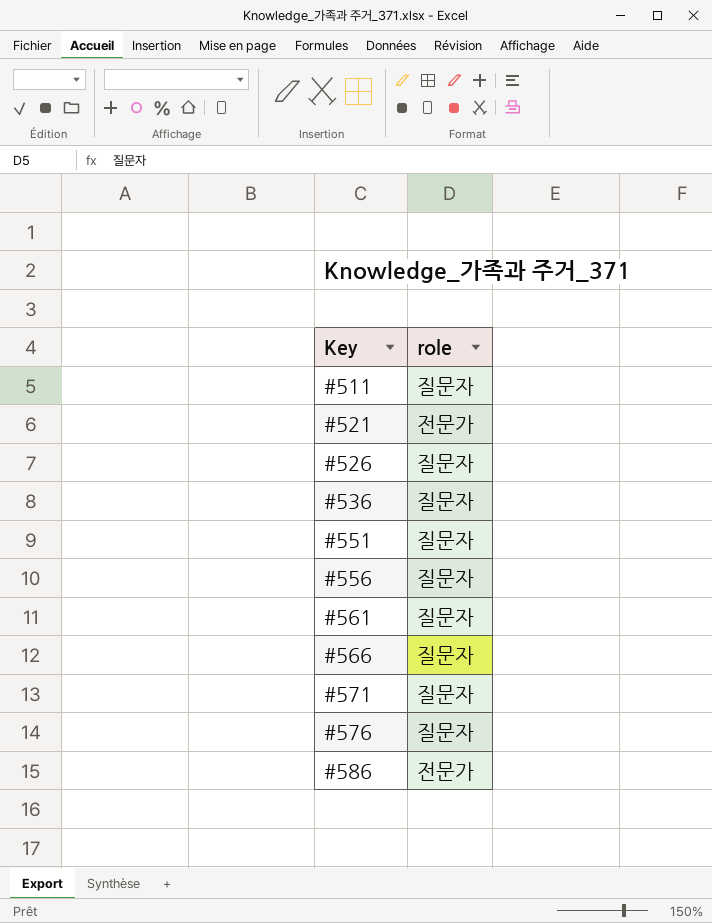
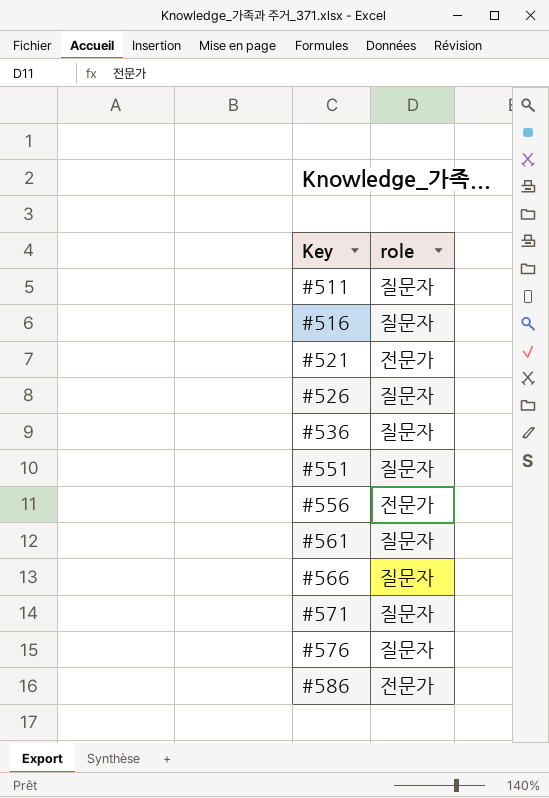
row #516: none -> 질문자
#556 | role: 질문자 -> 전문가

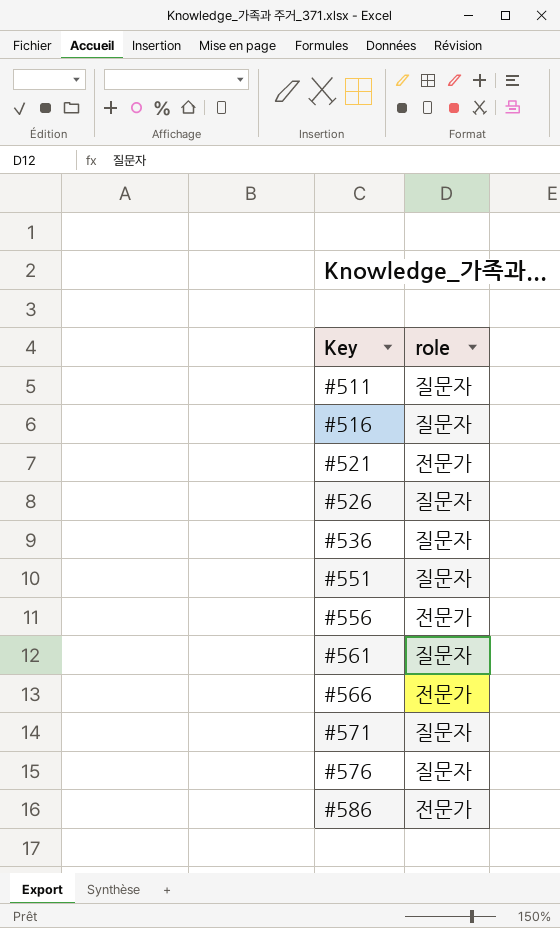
#566 | role: 질문자 -> 전문가

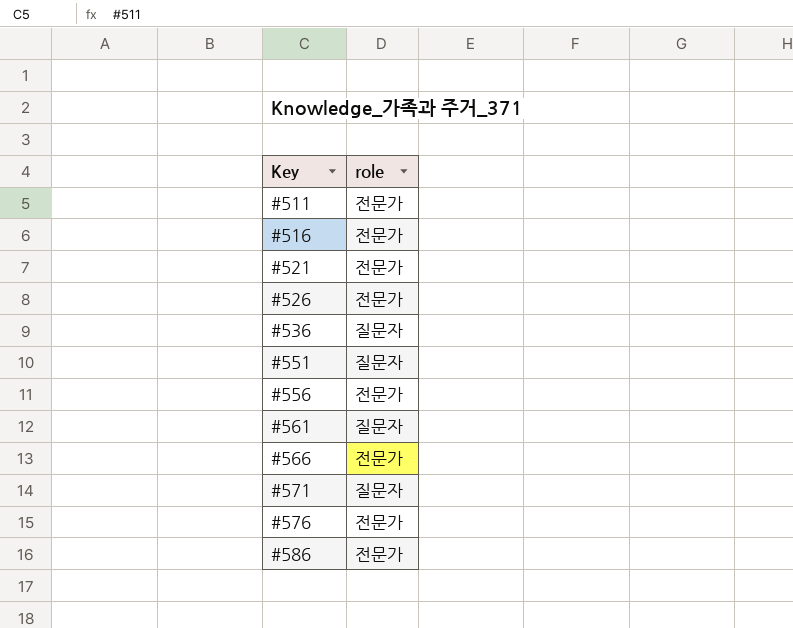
#511 | role: 질문자 -> 전문가
#516 | role: 질문자 -> 전문가
#526 | role: 질문자 -> 전문가
#576 | role: 질문자 -> 전문가

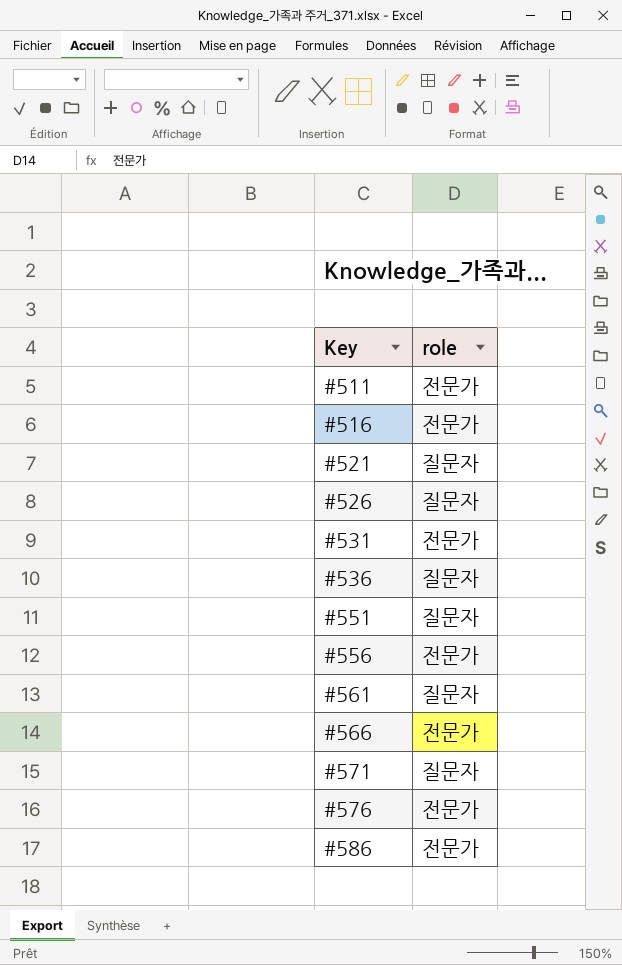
#521 | role: 전문가 -> 질문자
#526 | role: 전문가 -> 질문자
row #531: none -> 전문가

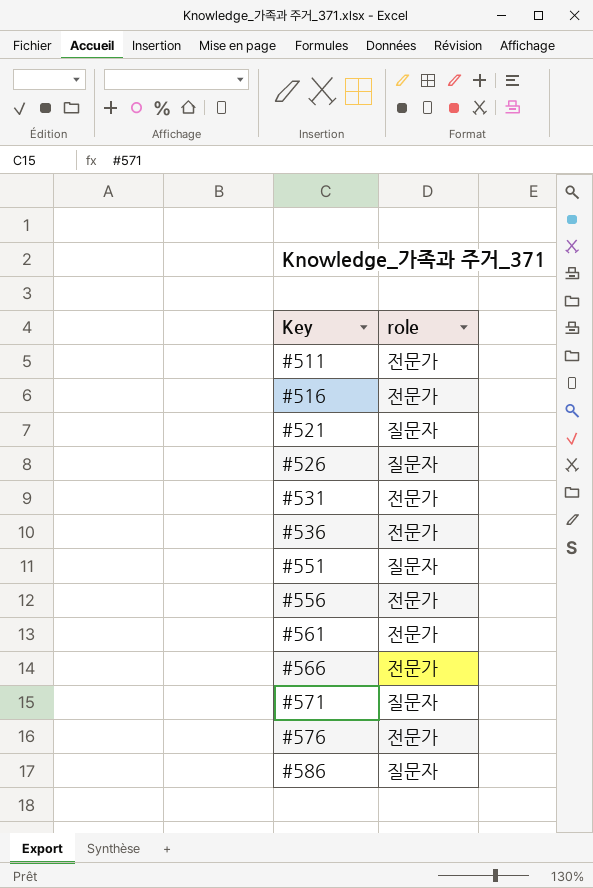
#536 | role: 질문자 -> 전문가
#561 | role: 질문자 -> 전문가
#586 | role: 전문가 -> 질문자

